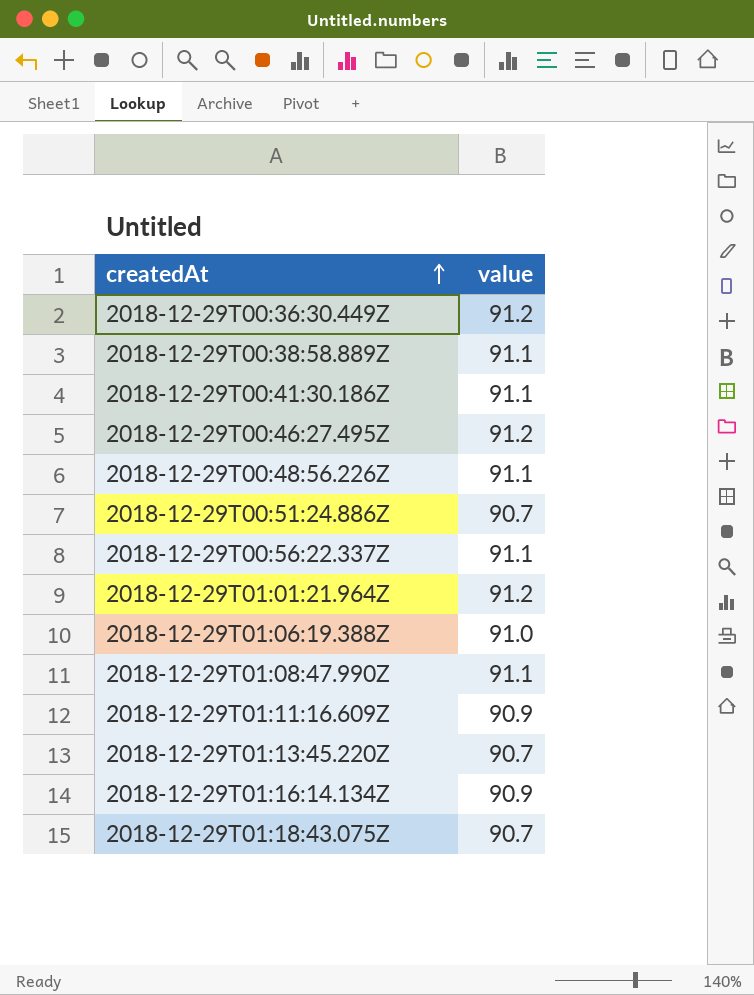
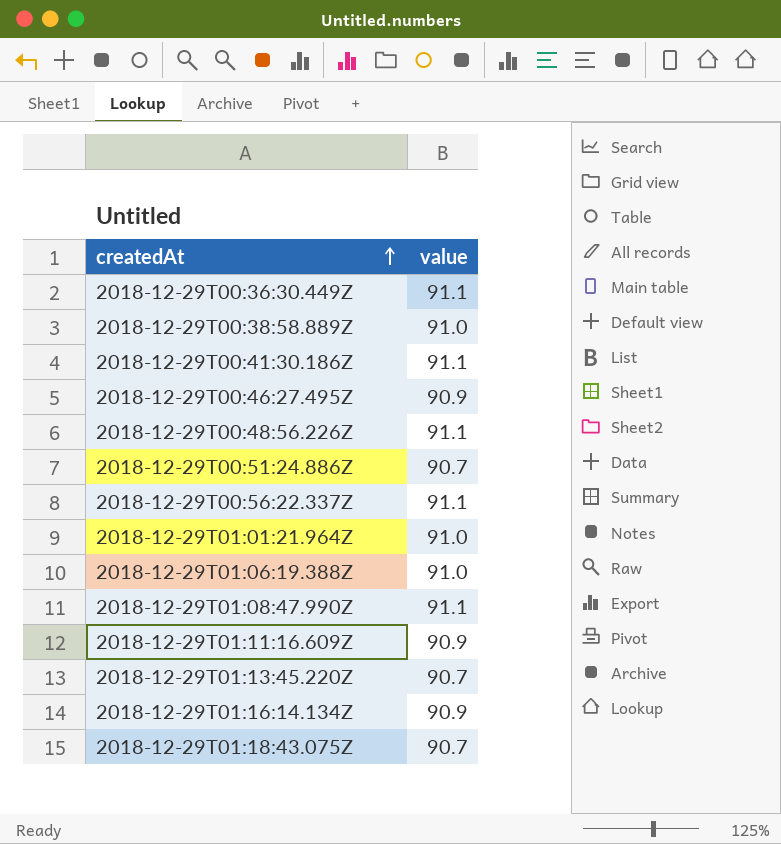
2018-12-29T00:36:30.449Z | value: 91.2 -> 91.1
2018-12-29T00:38:58.889Z | value: 91.1 -> 91.0
2018-12-29T00:46:27.495Z | value: 91.2 -> 90.9
2018-12-29T01:01:21.964Z | value: 91.2 -> 91.0

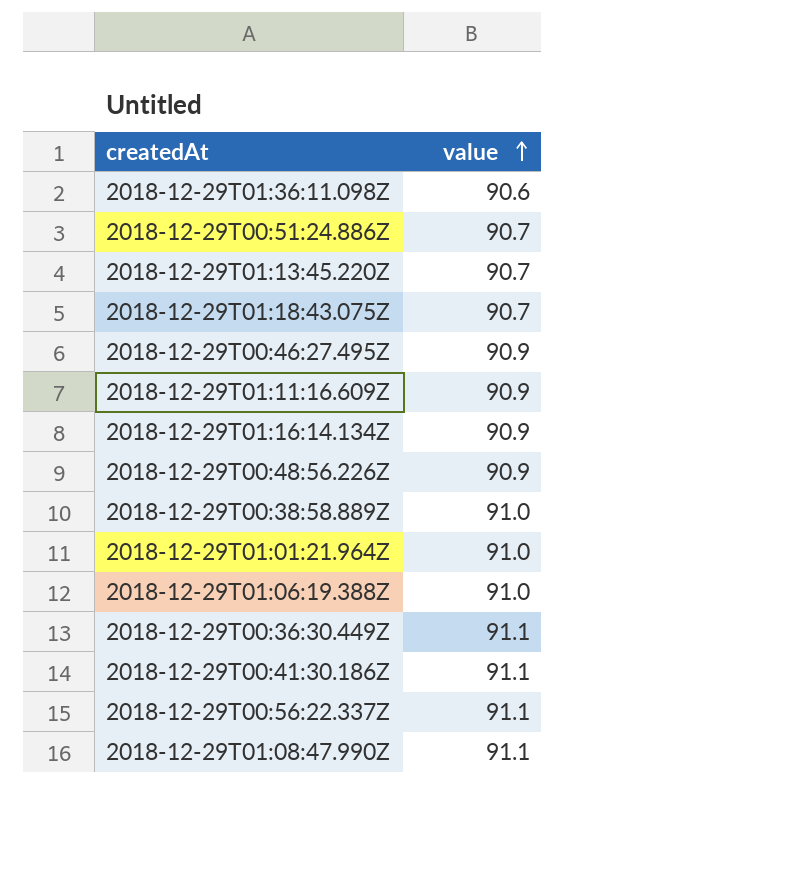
row order: createdAt ascending -> value ascending
row 2018-12-29T01:36:11.098Z: none -> 90.6
2018-12-29T00:48:56.226Z | value: 91.1 -> 90.9

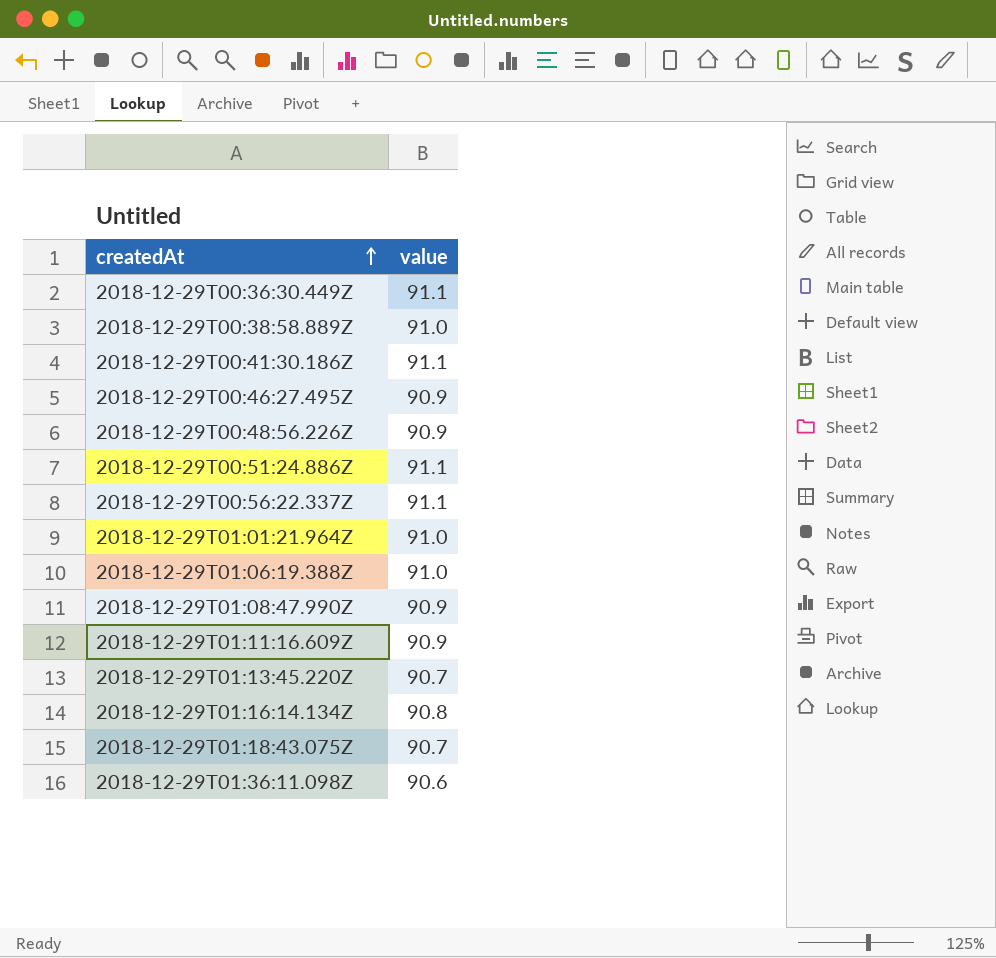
row order: value ascending -> createdAt ascending
2018-12-29T00:51:24.886Z | value: 90.7 -> 91.1
2018-12-29T01:08:47.990Z | value: 91.1 -> 90.9
2018-12-29T01:16:14.134Z | value: 90.9 -> 90.8

